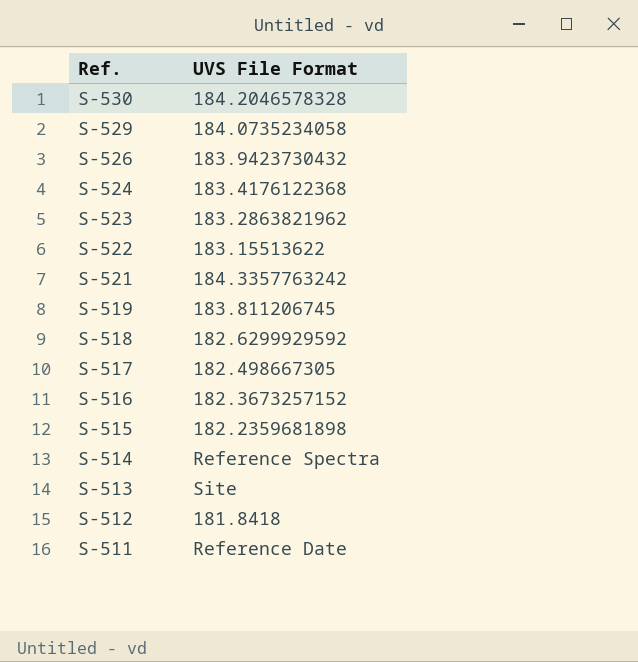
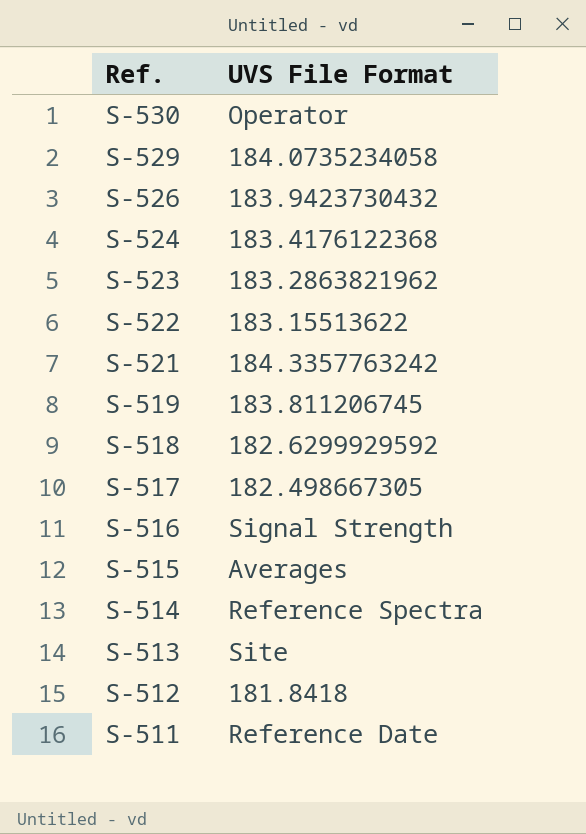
S-530 | UVS File Format: 184.2046578328 -> Operator
S-516 | UVS File Format: 182.3673257152 -> Signal Strength
S-515 | UVS File Format: 182.2359681898 -> Averages

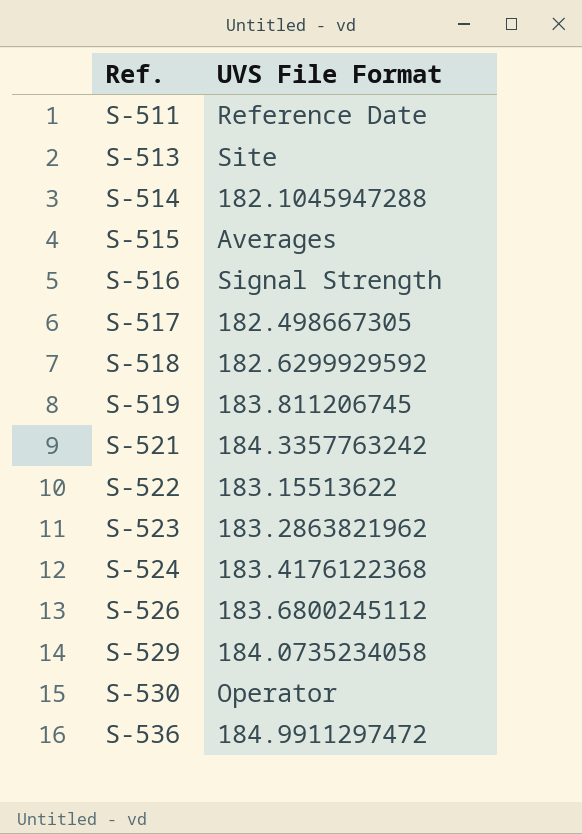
row order: Ref. descending -> Ref. ascending
row S-512: 181.8418 -> none
S-514 | UVS File Format: Reference Spectra -> 182.1045947288
S-526 | UVS File Format: 183.9423730432 -> 183.6800245112
row S-536: none -> 184.9911297472

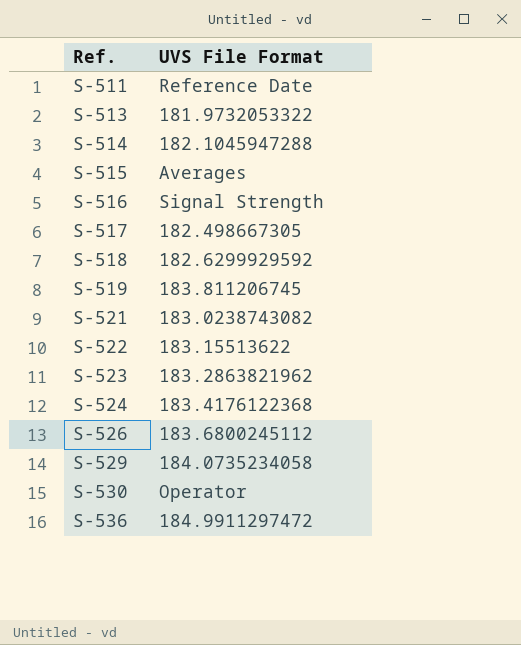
S-513 | UVS File Format: Site -> 181.9732053322
S-521 | UVS File Format: 184.3357763242 -> 183.0238743082

